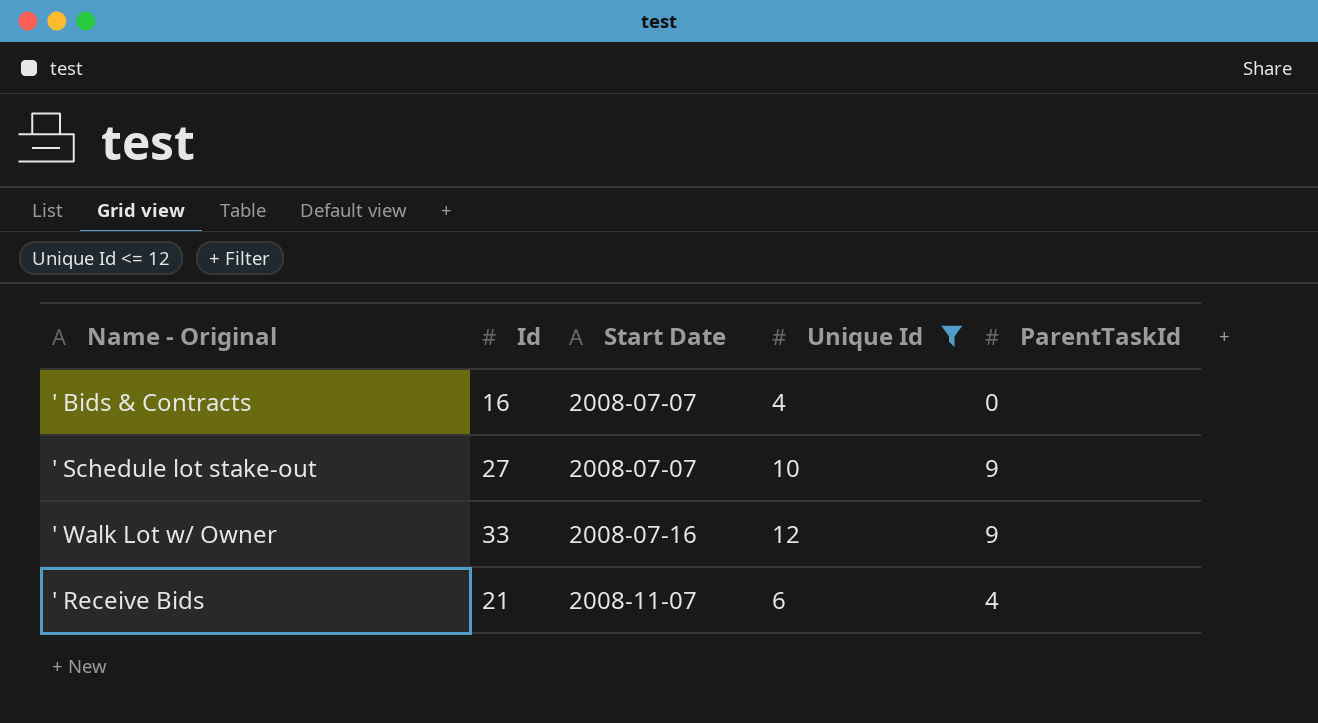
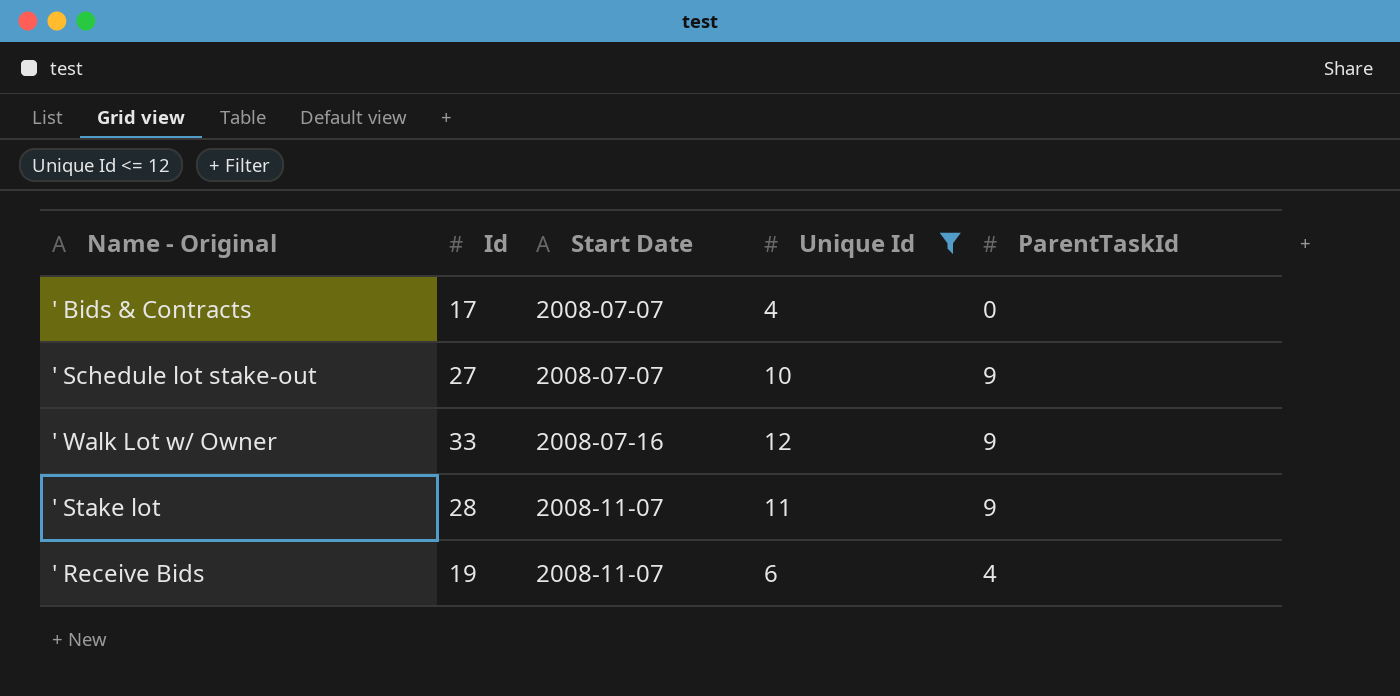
' Bids & Contracts | Id: 16 -> 17
row ' Stake lot: none -> 28 | 2008-11-07 | 11 | 9
' Receive Bids | Id: 21 -> 19

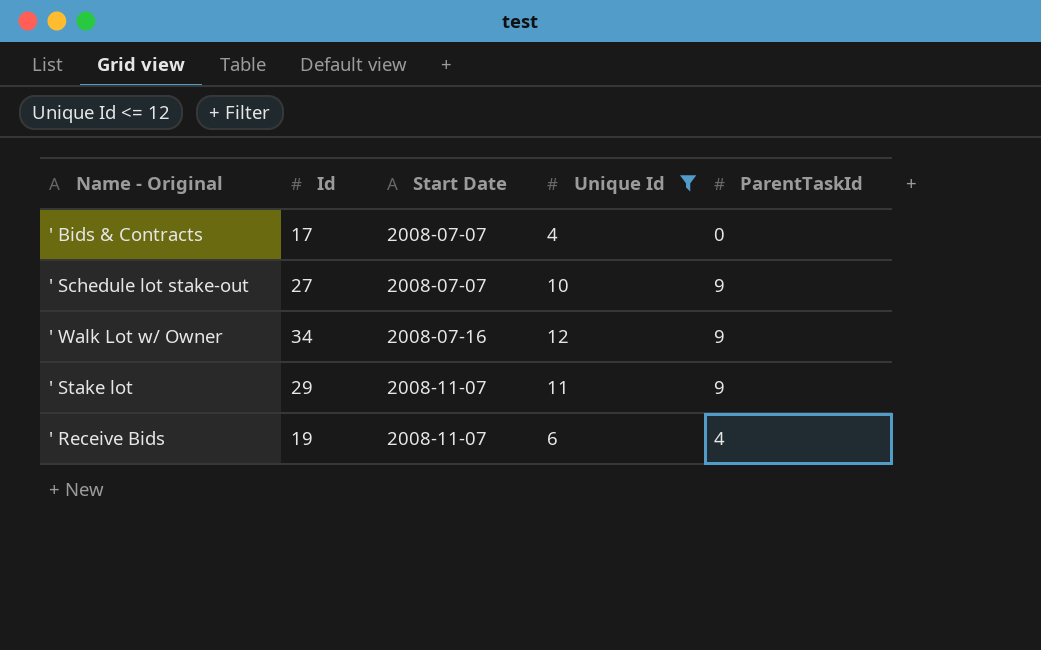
' Walk Lot w/ Owner | Id: 33 -> 34
' Stake lot | Id: 28 -> 29

